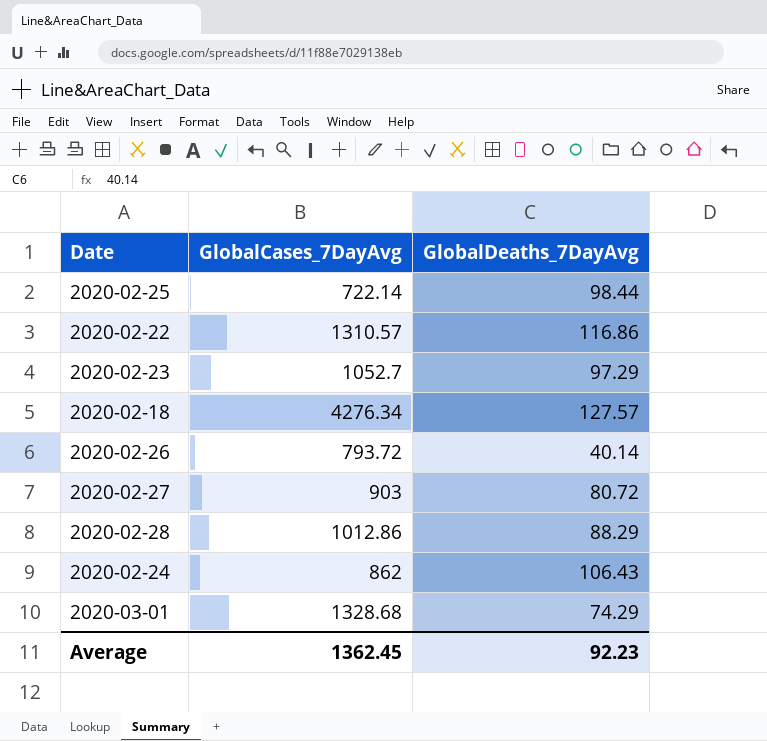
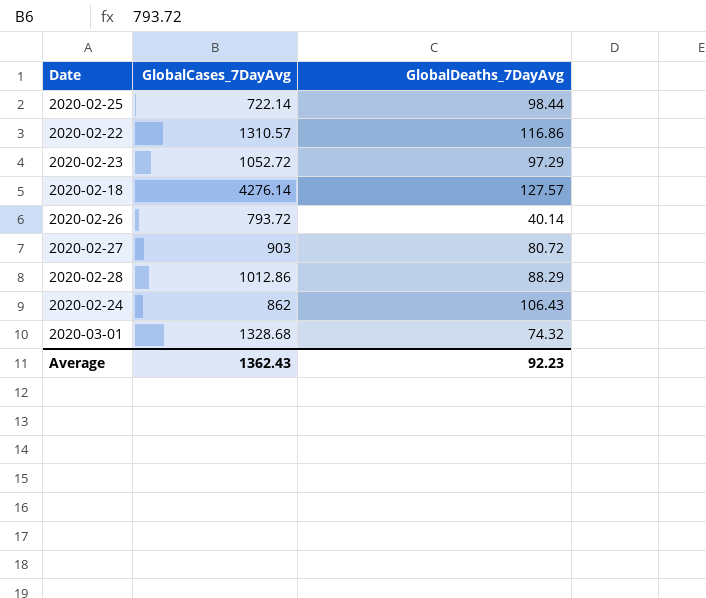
2020-02-23 | GlobalCases_7DayAvg: 1052.7 -> 1052.72
2020-02-18 | GlobalCases_7DayAvg: 4276.34 -> 4276.14
2020-03-01 | GlobalDeaths_7DayAvg: 74.29 -> 74.32
Average | GlobalCases_7DayAvg: 1362.45 -> 1362.43

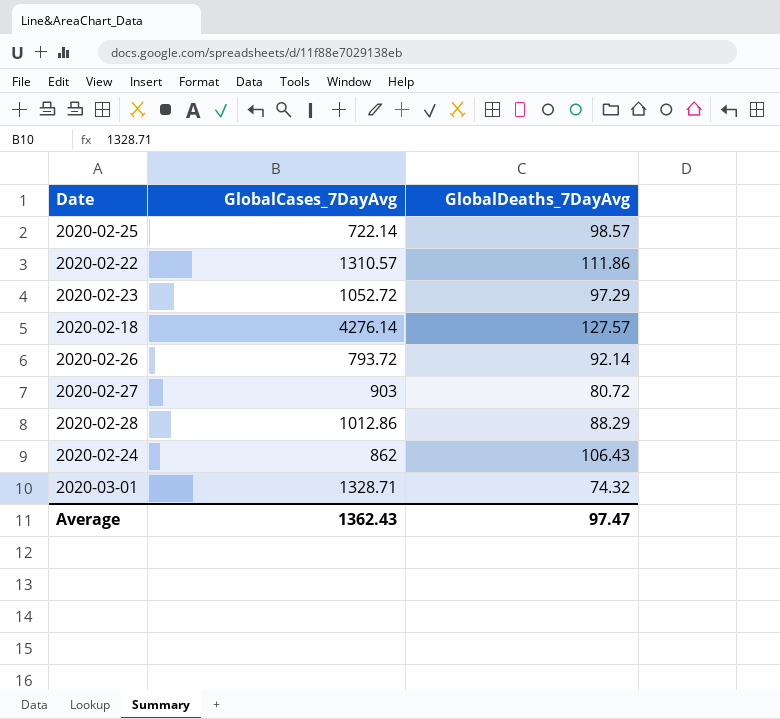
2020-02-25 | GlobalDeaths_7DayAvg: 98.44 -> 98.57
2020-02-22 | GlobalDeaths_7DayAvg: 116.86 -> 111.86
2020-02-26 | GlobalDeaths_7DayAvg: 40.14 -> 92.14
2020-03-01 | GlobalCases_7DayAvg: 1328.68 -> 1328.71
Average | GlobalDeaths_7DayAvg: 92.23 -> 97.47

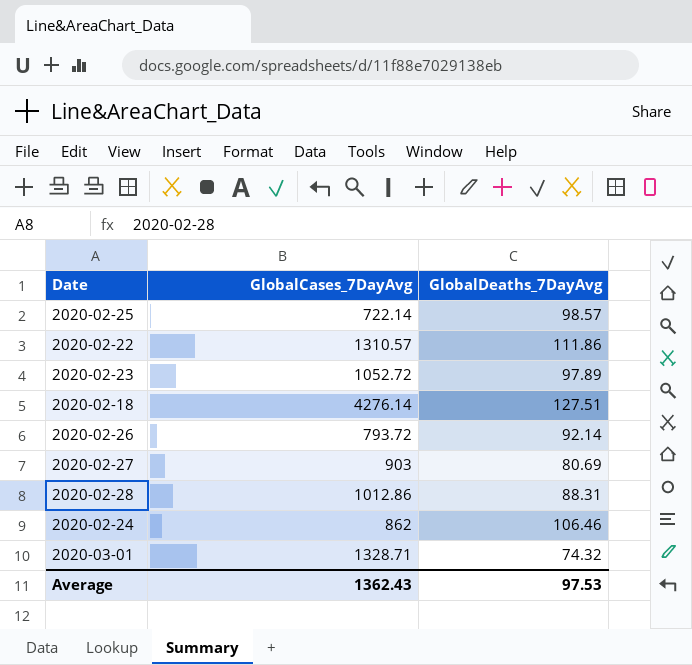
2020-02-23 | GlobalDeaths_7DayAvg: 97.29 -> 97.89
2020-02-18 | GlobalDeaths_7DayAvg: 127.57 -> 127.51
2020-02-27 | GlobalDeaths_7DayAvg: 80.72 -> 80.69
2020-02-28 | GlobalDeaths_7DayAvg: 88.29 -> 88.31
2020-02-24 | GlobalDeaths_7DayAvg: 106.43 -> 106.46
Average | GlobalDeaths_7DayAvg: 97.47 -> 97.53

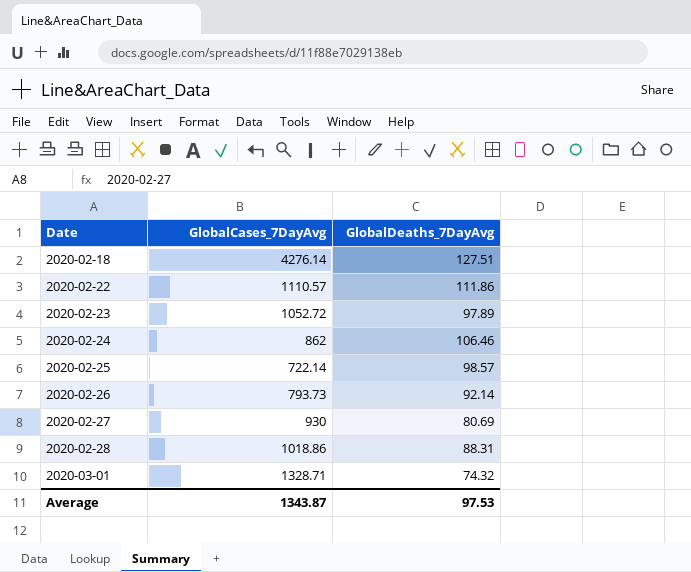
row order: none -> Date ascending
2020-02-22 | GlobalCases_7DayAvg: 1310.57 -> 1110.57
2020-02-26 | GlobalCases_7DayAvg: 793.72 -> 793.73
2020-02-27 | GlobalCases_7DayAvg: 903 -> 930
2020-02-28 | GlobalCases_7DayAvg: 1012.86 -> 1018.86
Average | GlobalCases_7DayAvg: 1362.43 -> 1343.87

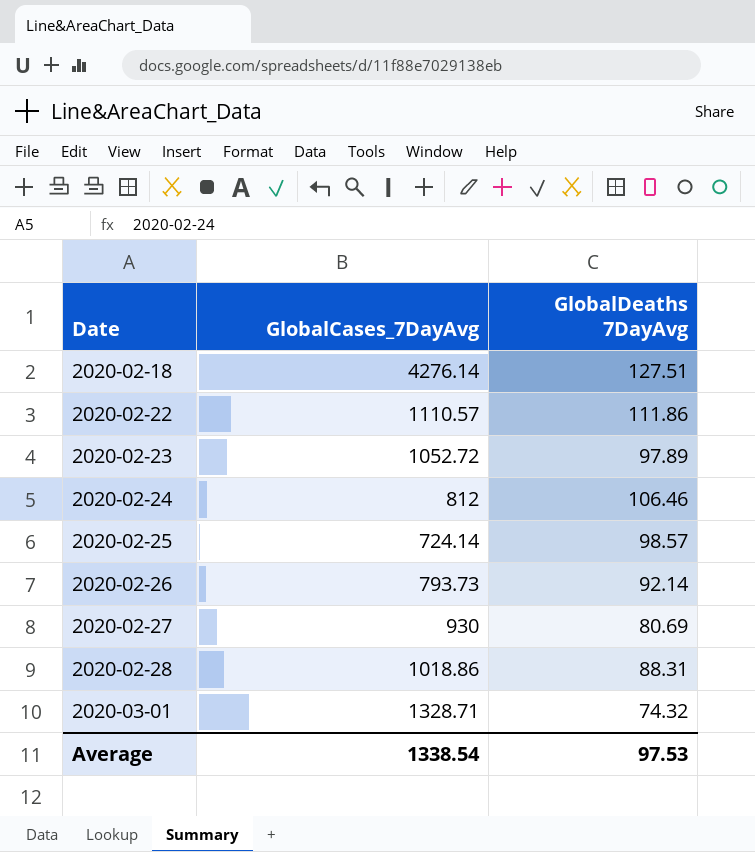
column name: GlobalDeaths_7DayAvg -> GlobalDeaths 7DayAvg
2020-02-24 | GlobalCases_7DayAvg: 862 -> 812
2020-02-25 | GlobalCases_7DayAvg: 722.14 -> 724.14
Average | GlobalCases_7DayAvg: 1343.87 -> 1338.54

